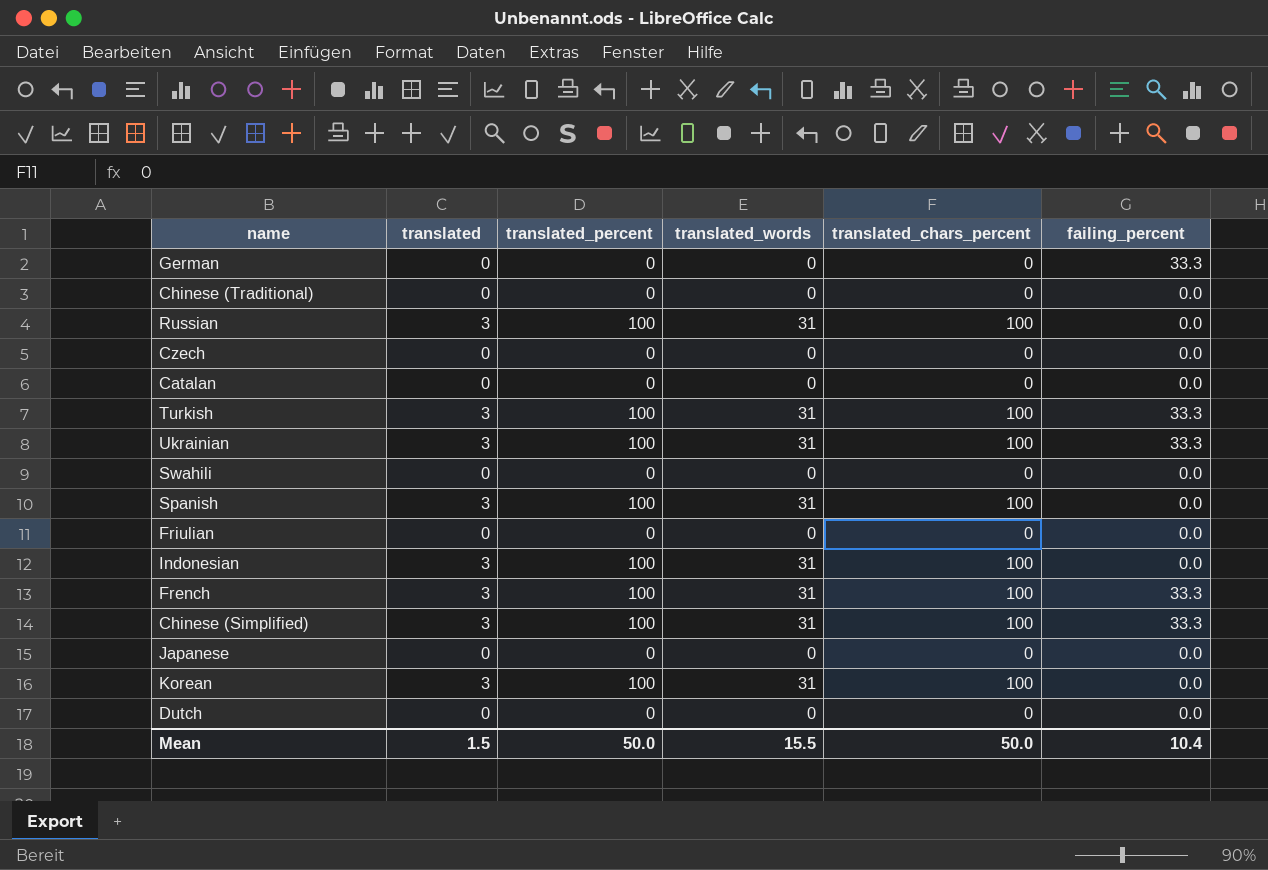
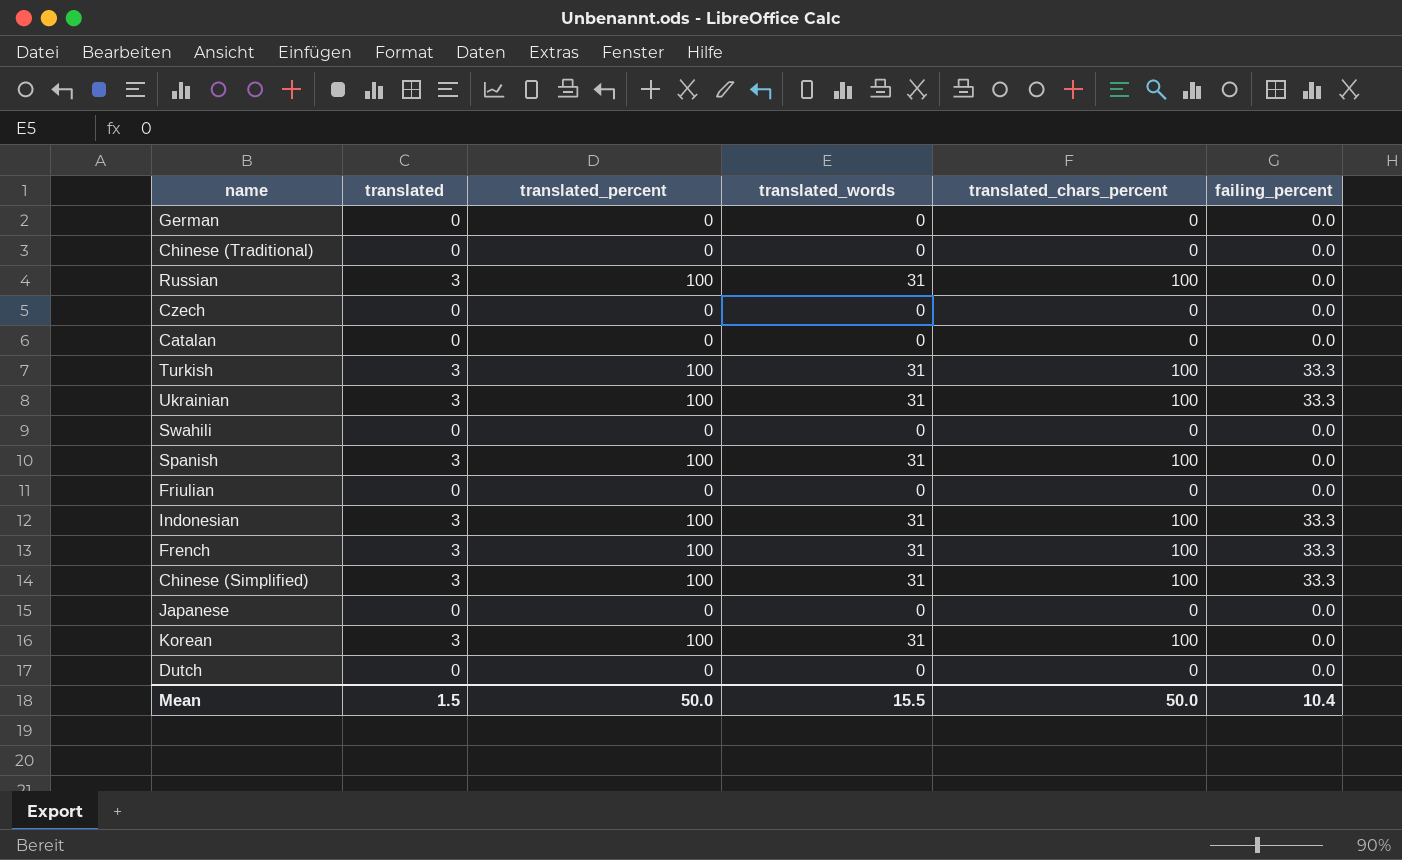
German | failing_percent: 33.3 -> 0.0
Indonesian | failing_percent: 0.0 -> 33.3

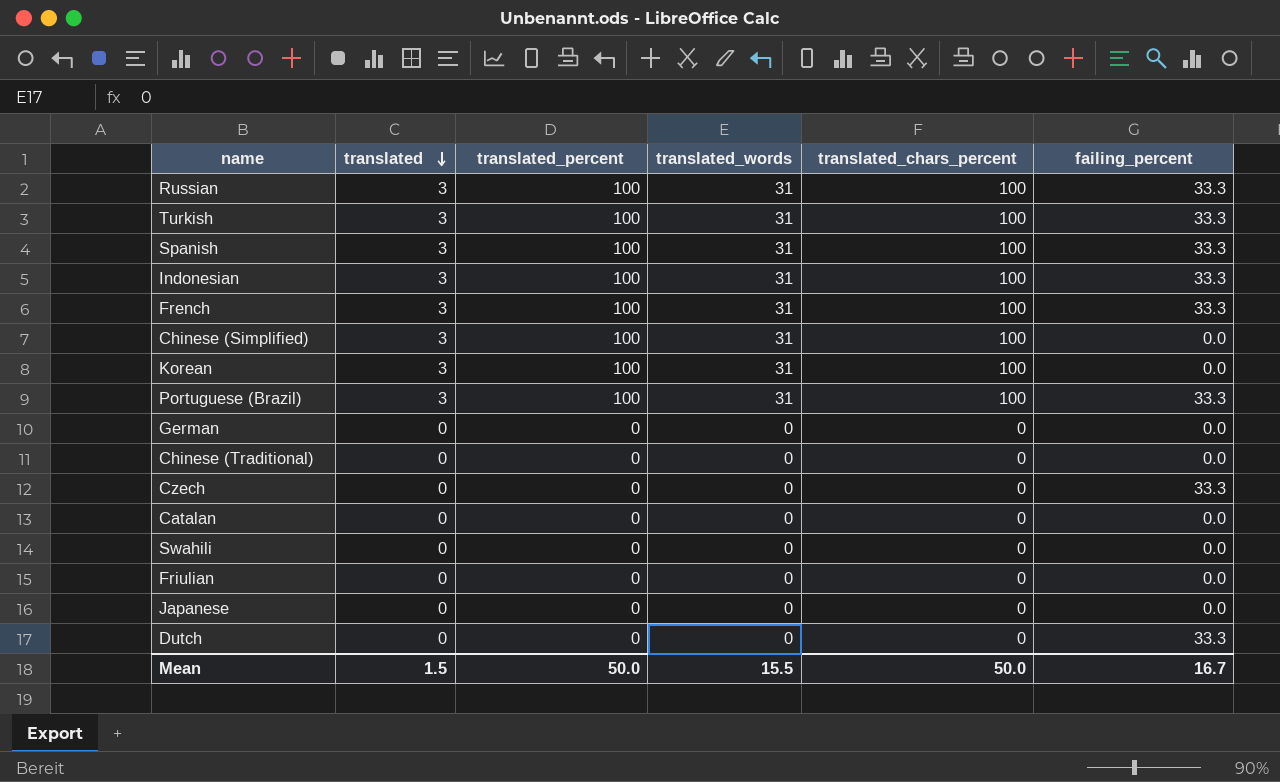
row order: none -> translated descending
row Ukrainian: 3 | 100 | 31 | 100 | 33.3 -> none
Russian | failing_percent: 0.0 -> 33.3
Spanish | failing_percent: 0.0 -> 33.3
Chinese (Simplified) | failing_percent: 33.3 -> 0.0
row Portuguese (Brazil): none -> 3 | 100 | 31 | 100 | 33.3
Czech | failing_percent: 0.0 -> 33.3
Dutch | failing_percent: 0.0 -> 33.3
Mean | failing_percent: 10.4 -> 16.7

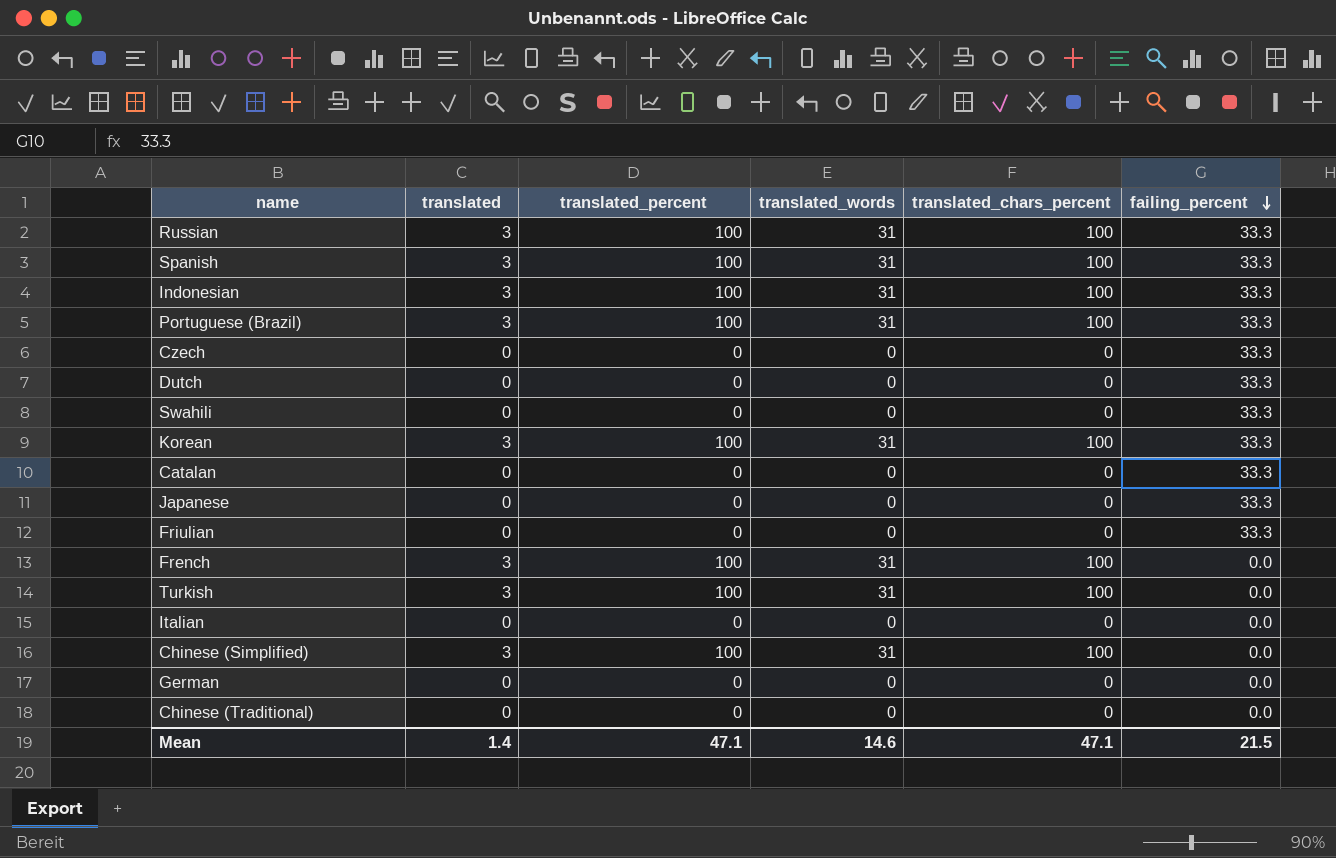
row order: translated descending -> failing_percent descending
Swahili | failing_percent: 0.0 -> 33.3
Korean | failing_percent: 0.0 -> 33.3
Catalan | failing_percent: 0.0 -> 33.3
Japanese | failing_percent: 0.0 -> 33.3
Friulian | failing_percent: 0.0 -> 33.3
French | failing_percent: 33.3 -> 0.0
Turkish | failing_percent: 33.3 -> 0.0
row Italian: none -> 0 | 0 | 0 | 0 | 0.0
Mean | translated: 1.5 -> 1.4
Mean | translated_percent: 50.0 -> 47.1
Mean | translated_words: 15.5 -> 14.6
Mean | translated_chars_percent: 50.0 -> 47.1
Mean | failing_percent: 16.7 -> 21.5

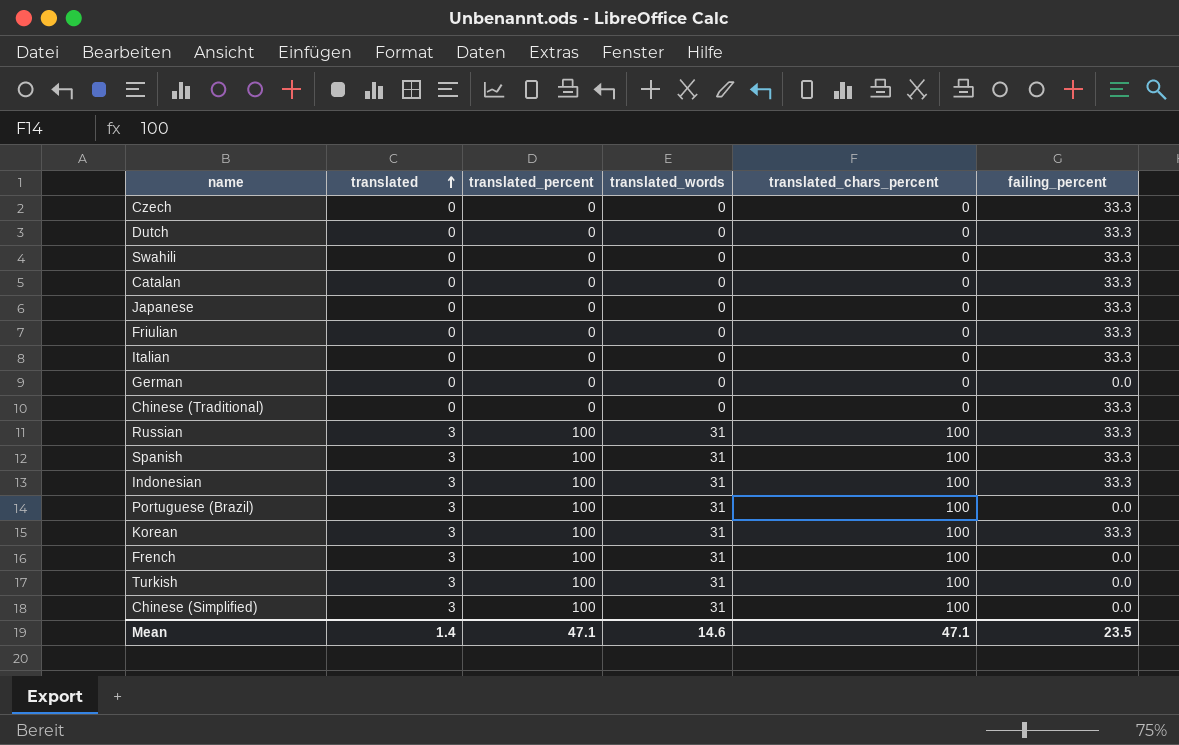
row order: failing_percent descending -> translated ascending
Italian | failing_percent: 0.0 -> 33.3
Chinese (Traditional) | failing_percent: 0.0 -> 33.3
Portuguese (Brazil) | failing_percent: 33.3 -> 0.0
Mean | failing_percent: 21.5 -> 23.5

